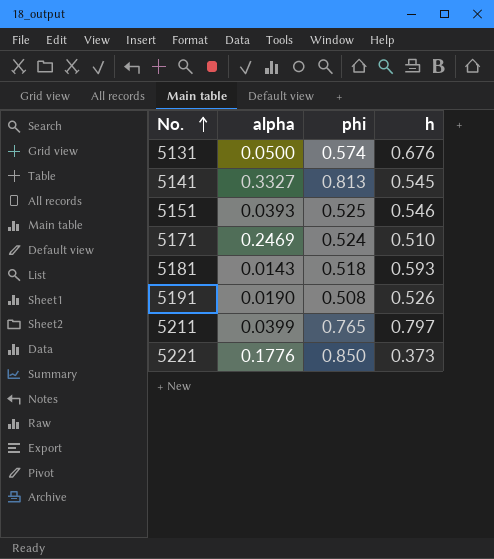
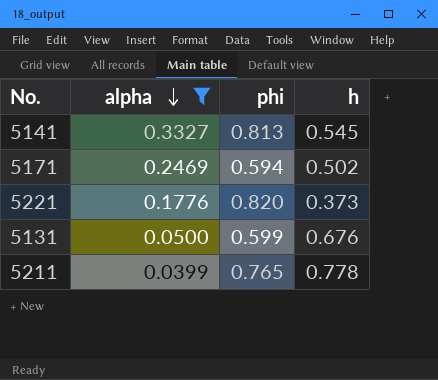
filter: none -> alpha >= 0.0399
row order: No. ascending -> alpha descending
5171 | phi: 0.524 -> 0.594
5171 | h: 0.510 -> 0.502
5221 | phi: 0.850 -> 0.820
5131 | phi: 0.574 -> 0.599
5211 | h: 0.797 -> 0.778

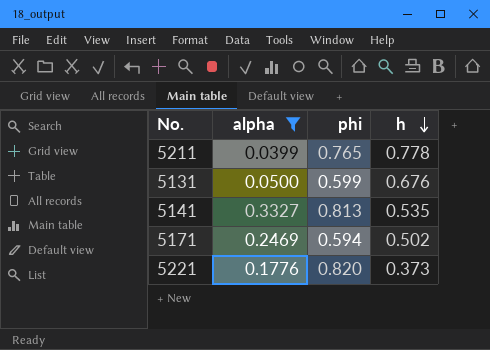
row order: alpha descending -> h descending
5141 | h: 0.545 -> 0.535

